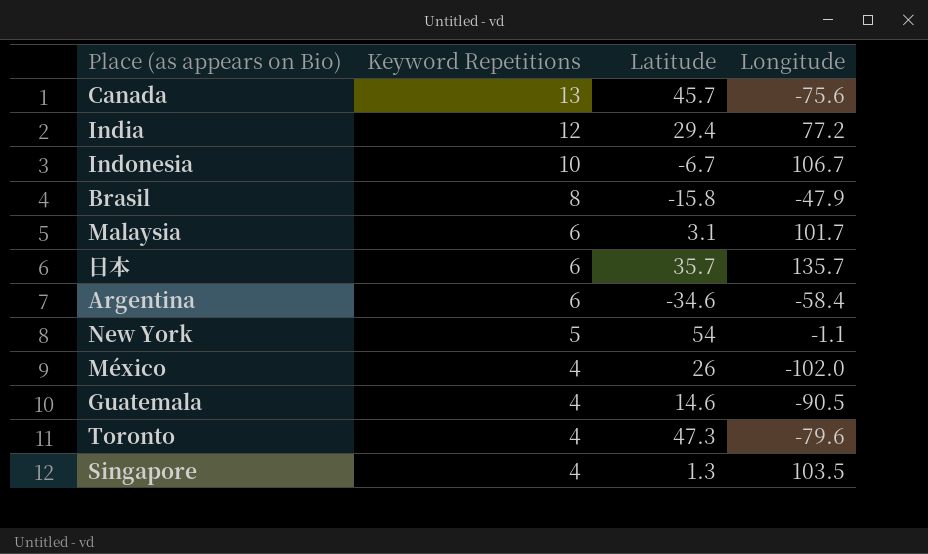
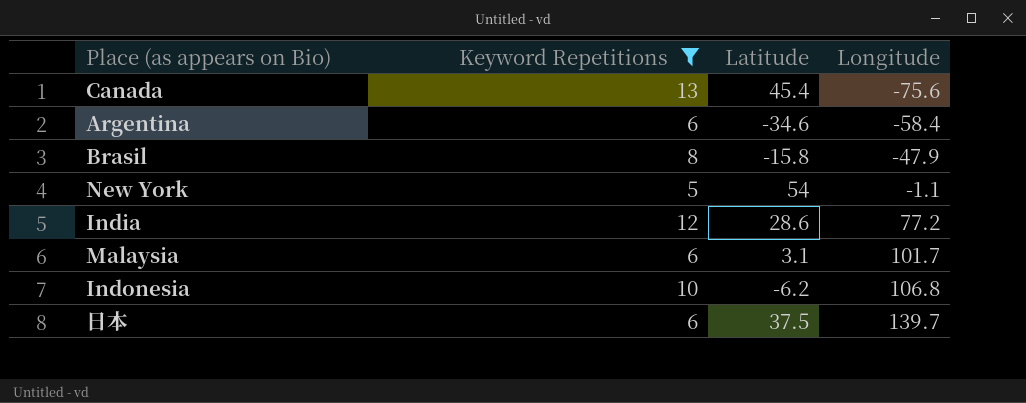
filter: none -> Keyword Repetitions != 4
row order: Keyword Repetitions descending -> Longitude ascending
Canada | Latitude: 45.7 -> 45.4
India | Latitude: 29.4 -> 28.6
Indonesia | Latitude: -6.7 -> -6.2
Indonesia | Longitude: 106.7 -> 106.8
日本 | Latitude: 35.7 -> 37.5
日本 | Longitude: 135.7 -> 139.7

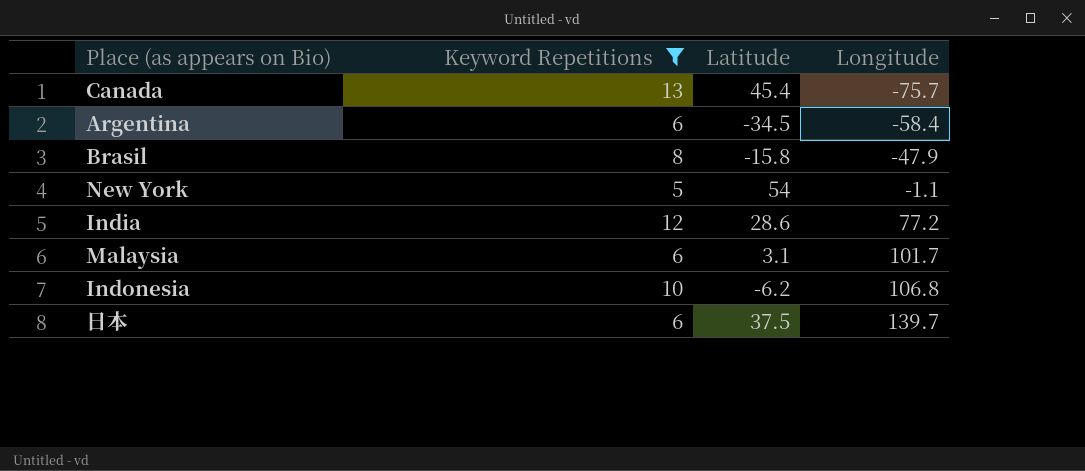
Canada | Longitude: -75.6 -> -75.7
Argentina | Latitude: -34.6 -> -34.5

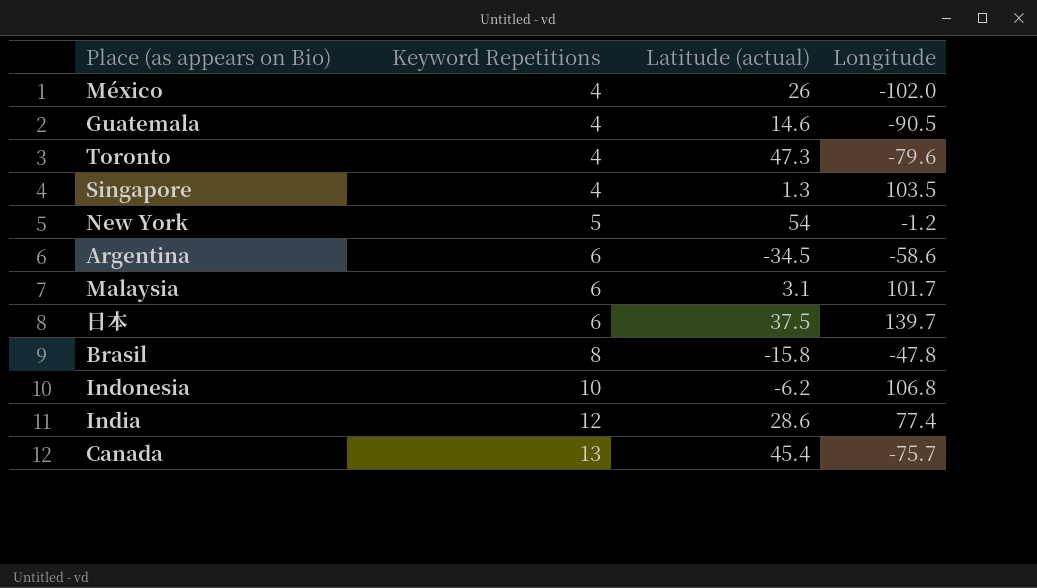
filter: Keyword Repetitions != 4 -> none
row order: Longitude ascending -> Keyword Repetitions ascending
column name: Latitude -> Latitude (actual)
New York | Longitude: -1.1 -> -1.2
Argentina | Longitude: -58.4 -> -58.6
Brasil | Longitude: -47.9 -> -47.8
India | Longitude: 77.2 -> 77.4

